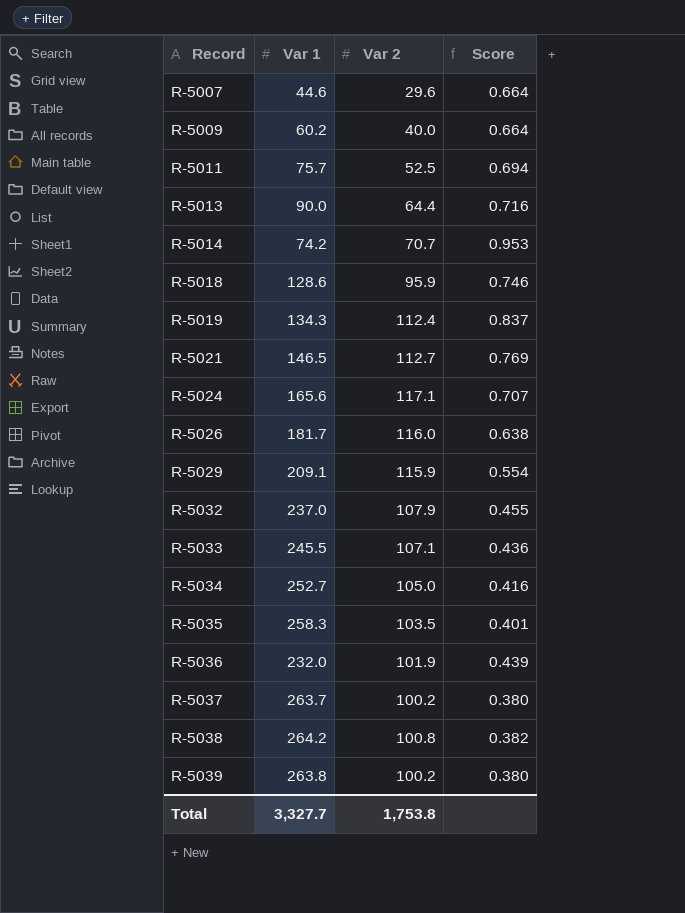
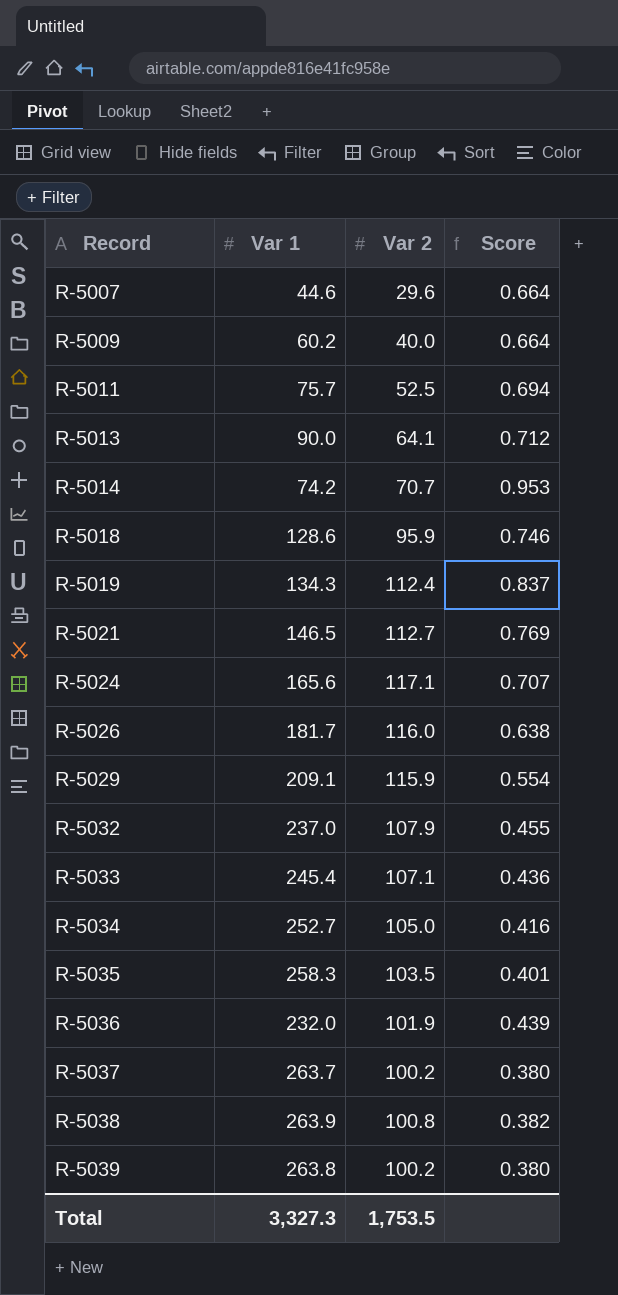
R-5013 | Var 2: 64.4 -> 64.1
R-5013 | Score: 0.716 -> 0.712
R-5033 | Var 1: 245.5 -> 245.4
R-5038 | Var 1: 264.2 -> 263.9
Total | Var 1: 3,327.7 -> 3,327.3
Total | Var 2: 1,753.8 -> 1,753.5

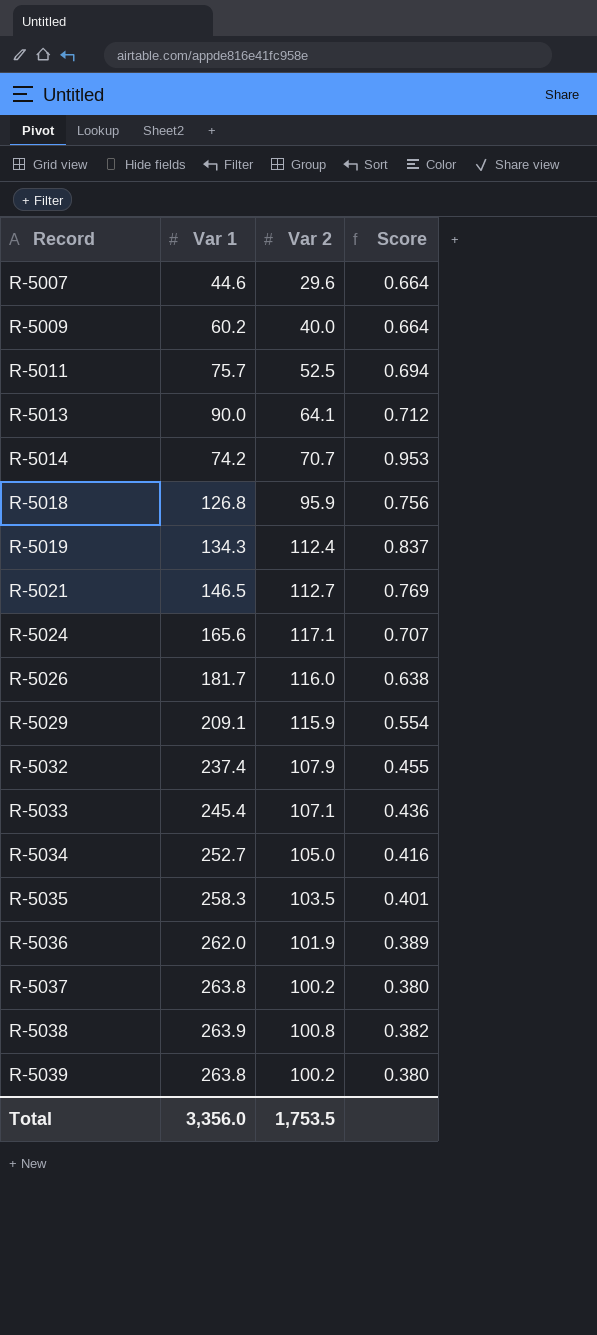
R-5018 | Var 1: 128.6 -> 126.8
R-5018 | Score: 0.746 -> 0.756
R-5032 | Var 1: 237.0 -> 237.4
R-5036 | Var 1: 232.0 -> 262.0
R-5036 | Score: 0.439 -> 0.389
R-5037 | Var 1: 263.7 -> 263.8
Total | Var 1: 3,327.3 -> 3,356.0

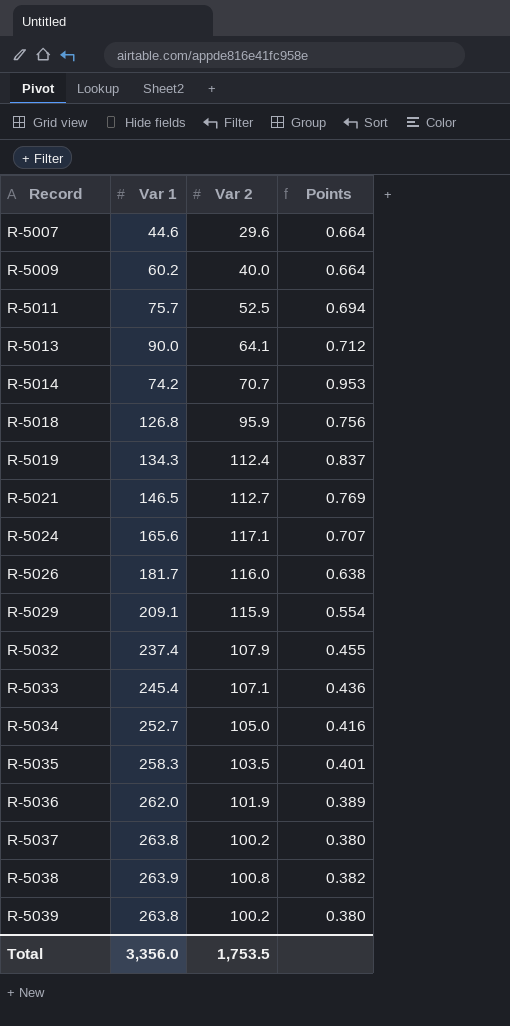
column name: Score -> Points

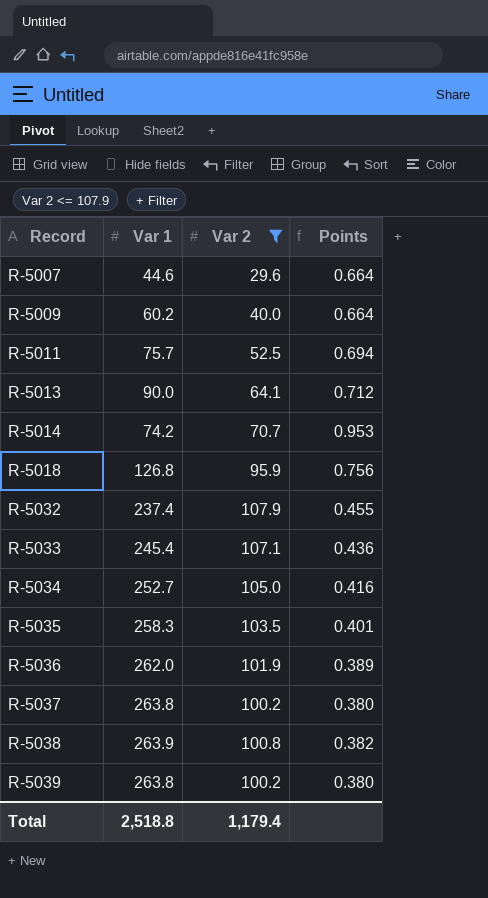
filter: none -> Var 2 <= 107.9
Total | Var 1: 3,356.0 -> 2,518.8
Total | Var 2: 1,753.5 -> 1,179.4

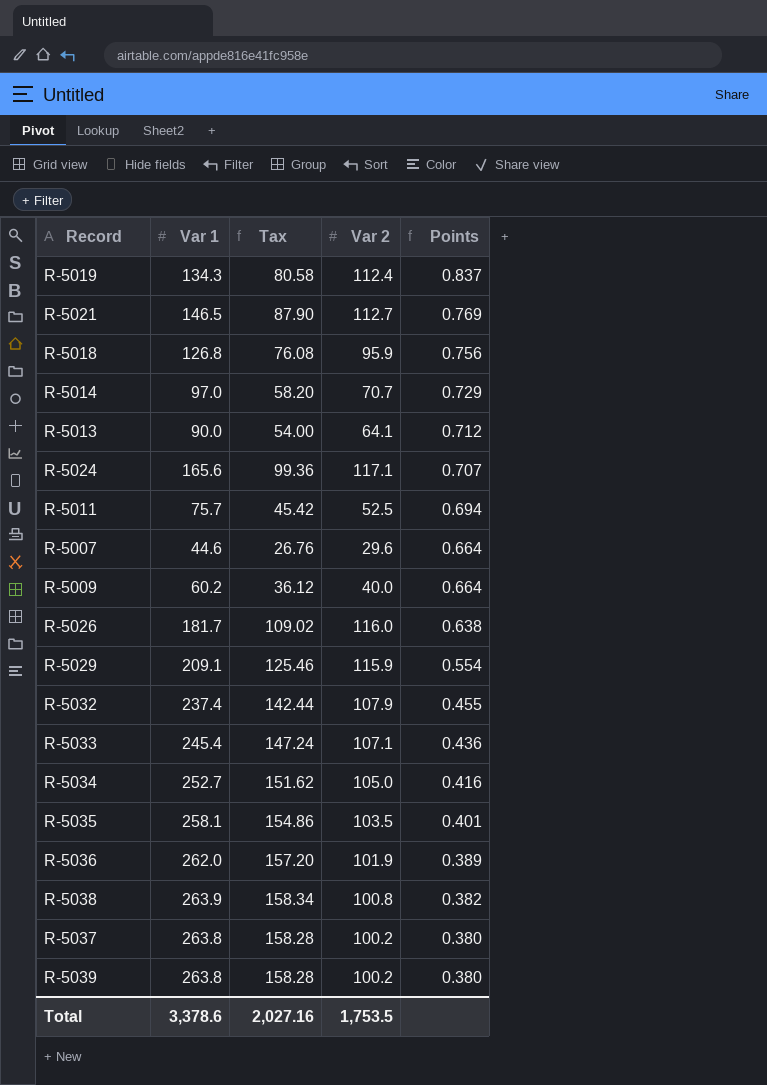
filter: Var 2 <= 107.9 -> none
row order: Record ascending -> Points descending
column Tax | formula: none -> [Var 1] * 0.6
R-5014 | Var 1: 74.2 -> 97.0
R-5014 | Points: 0.953 -> 0.729
R-5035 | Var 1: 258.3 -> 258.1
Total | Var 1: 2,518.8 -> 3,378.6
Total | Var 2: 1,179.4 -> 1,753.5

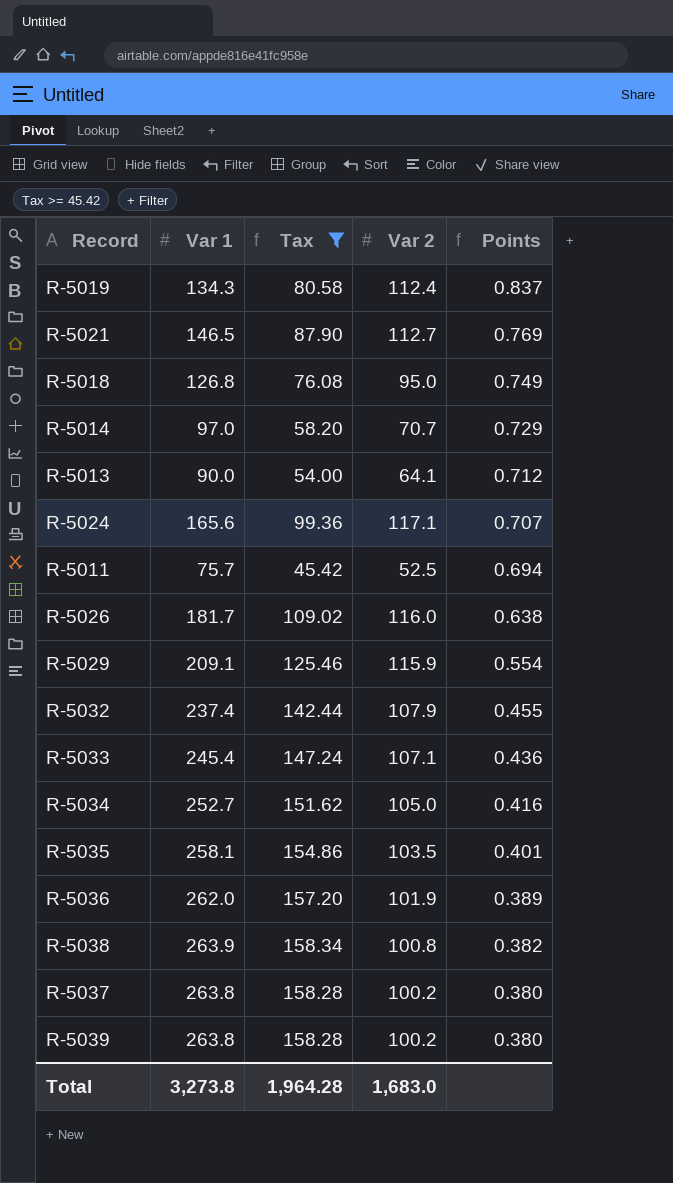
filter: none -> Tax >= 45.42
R-5018 | Var 2: 95.9 -> 95.0
R-5018 | Points: 0.756 -> 0.749
Total | Var 1: 3,378.6 -> 3,273.8
Total | Tax: 2,027.16 -> 1,964.28
Total | Var 2: 1,753.5 -> 1,683.0

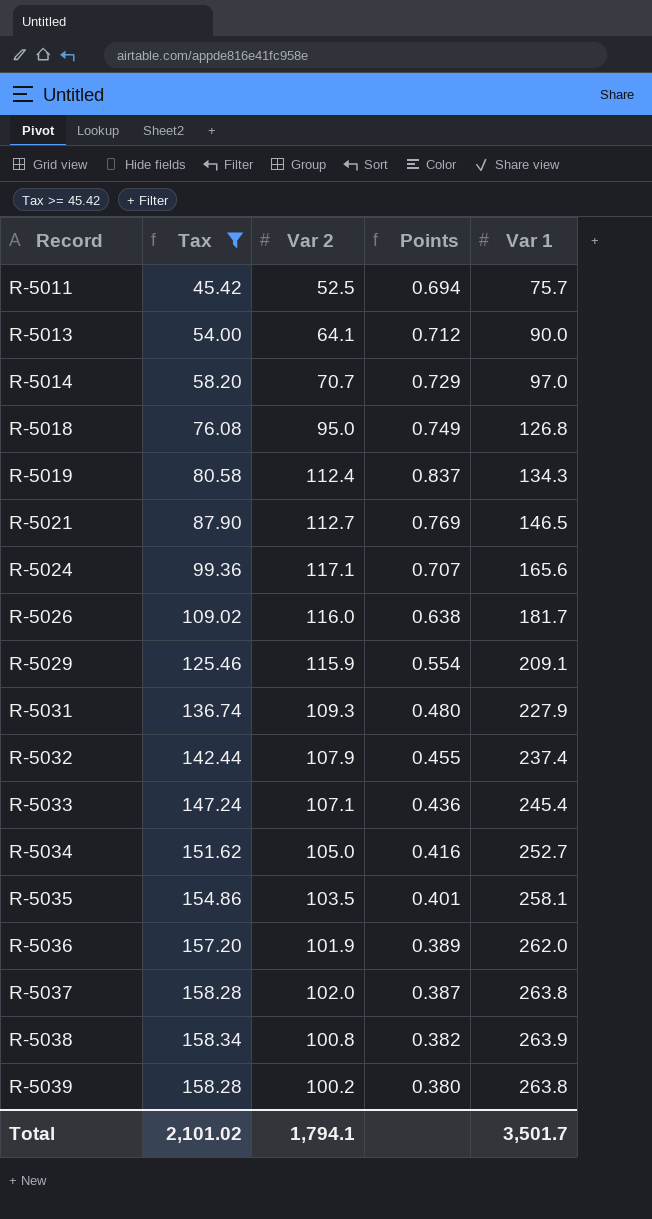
row order: Points descending -> Record ascending
column Var 1 | position: 2 -> 5
row R-5031: none -> 136.74 | 109.3 | 0.480 | 227.9
R-5037 | Var 2: 100.2 -> 102.0
R-5037 | Points: 0.380 -> 0.387
Total | Tax: 1,964.28 -> 2,101.02
Total | Var 2: 1,683.0 -> 1,794.1
Total | Var 1: 3,273.8 -> 3,501.7

